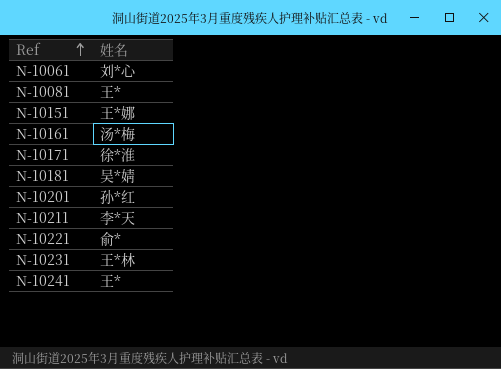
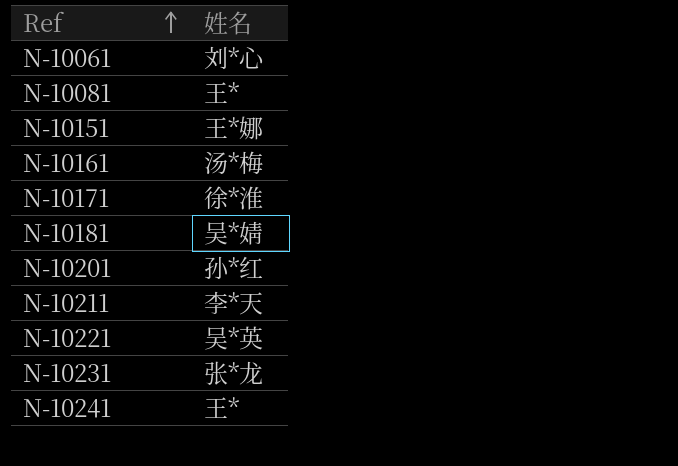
N-10221 | 姓名: 俞* -> 吴*英
N-10231 | 姓名: 王*林 -> 张*龙

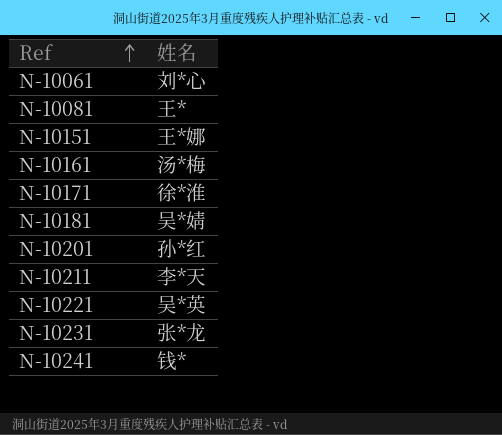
N-10241 | 姓名: 王* -> 钱*

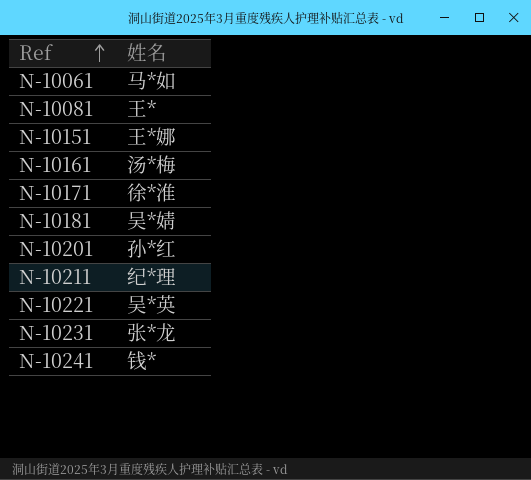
N-10061 | 姓名: 刘*心 -> 马*如
N-10211 | 姓名: 李*天 -> 纪*理

